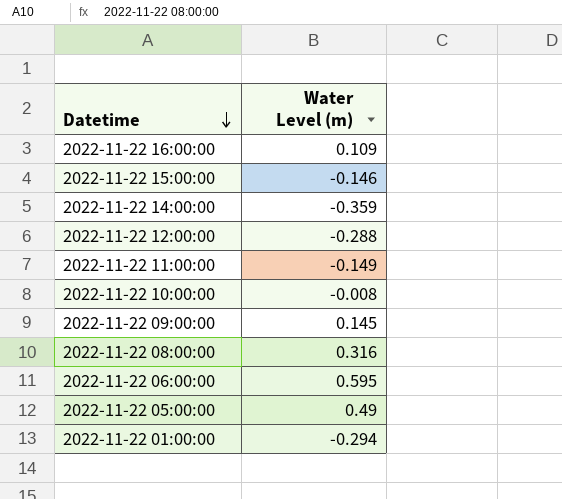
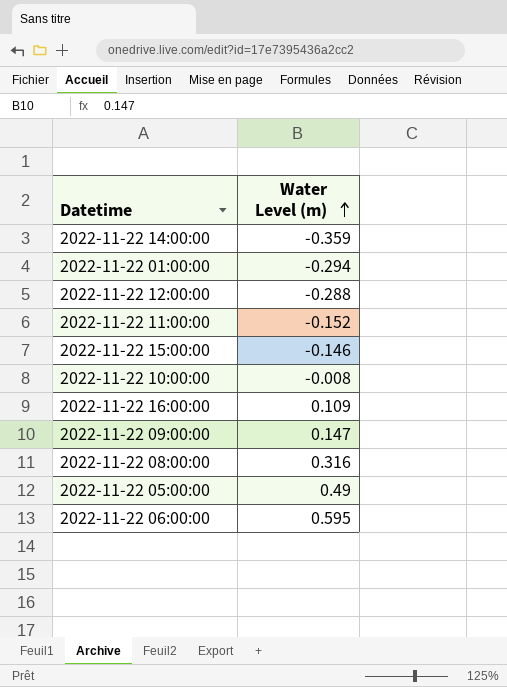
row order: Datetime descending -> Water Level (m) ascending
2022-11-22 11:00:00 | Water Level (m): -0.149 -> -0.152
2022-11-22 09:00:00 | Water Level (m): 0.145 -> 0.147

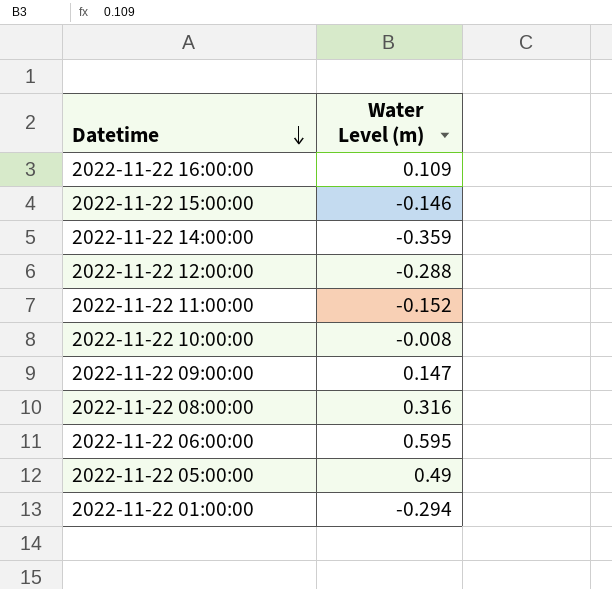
row order: Water Level (m) ascending -> Datetime descending

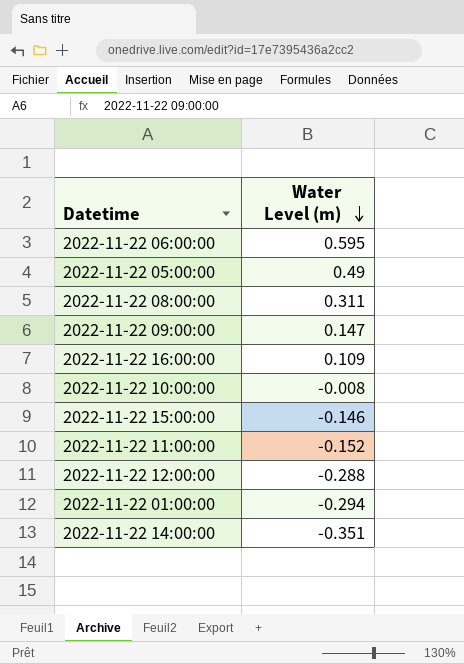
row order: Datetime descending -> Water Level (m) descending
2022-11-22 08:00:00 | Water Level (m): 0.316 -> 0.311
2022-11-22 14:00:00 | Water Level (m): -0.359 -> -0.351

